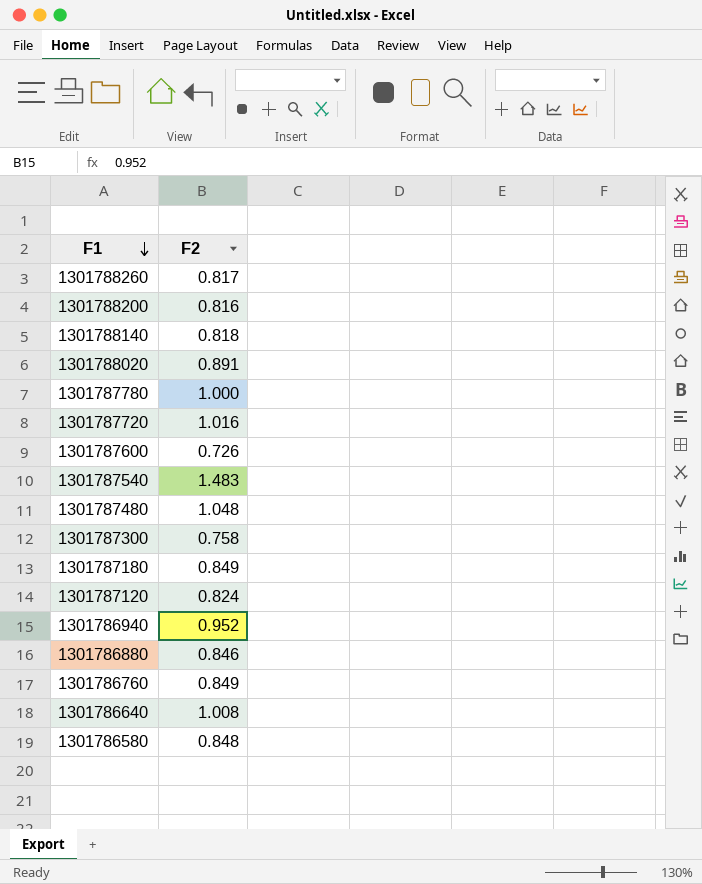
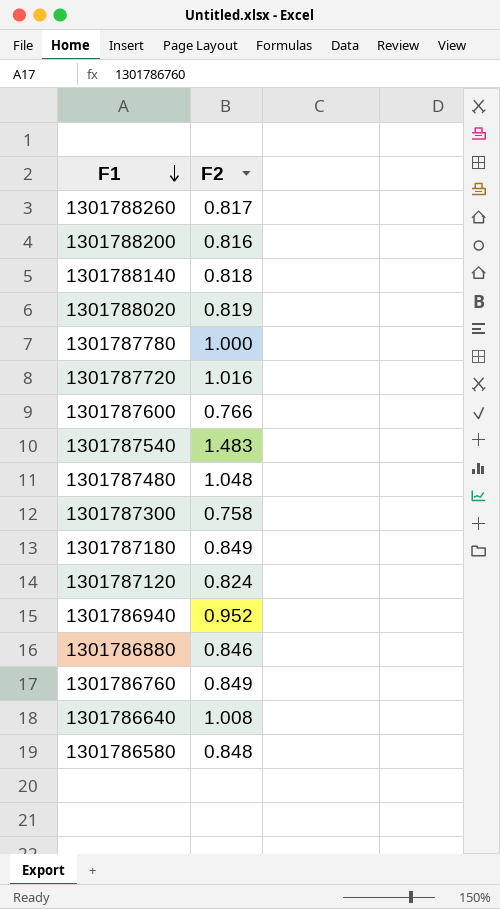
1301788020 | F2: 0.891 -> 0.819
1301787600 | F2: 0.726 -> 0.766

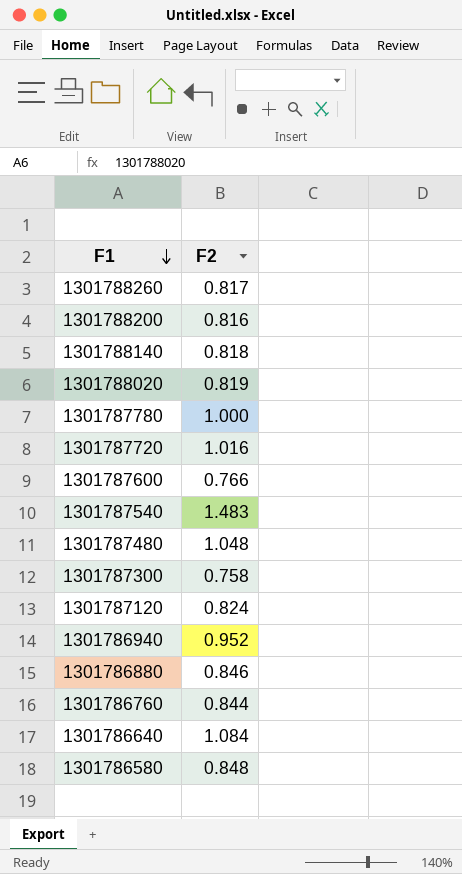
row 1301787180: 0.849 -> none
1301786760 | F2: 0.849 -> 0.844
1301786640 | F2: 1.008 -> 1.084

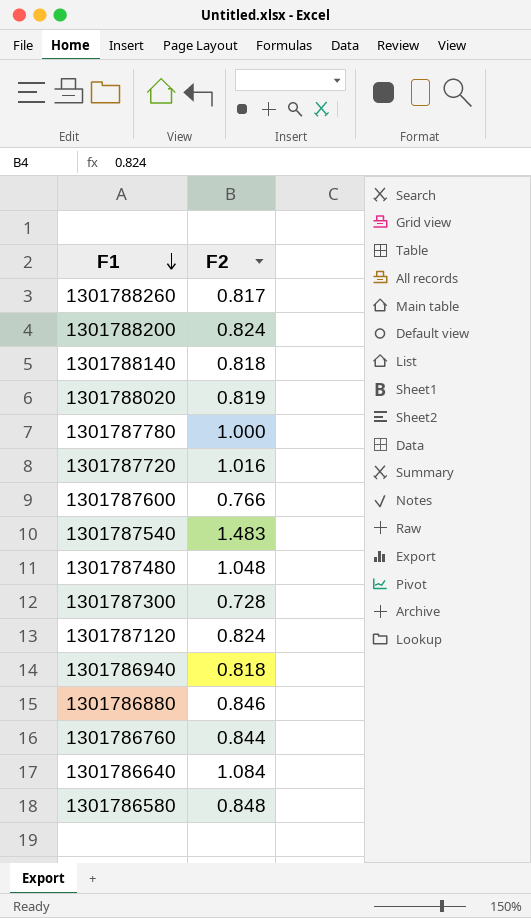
1301788200 | F2: 0.816 -> 0.824
1301787300 | F2: 0.758 -> 0.728
1301786940 | F2: 0.952 -> 0.818

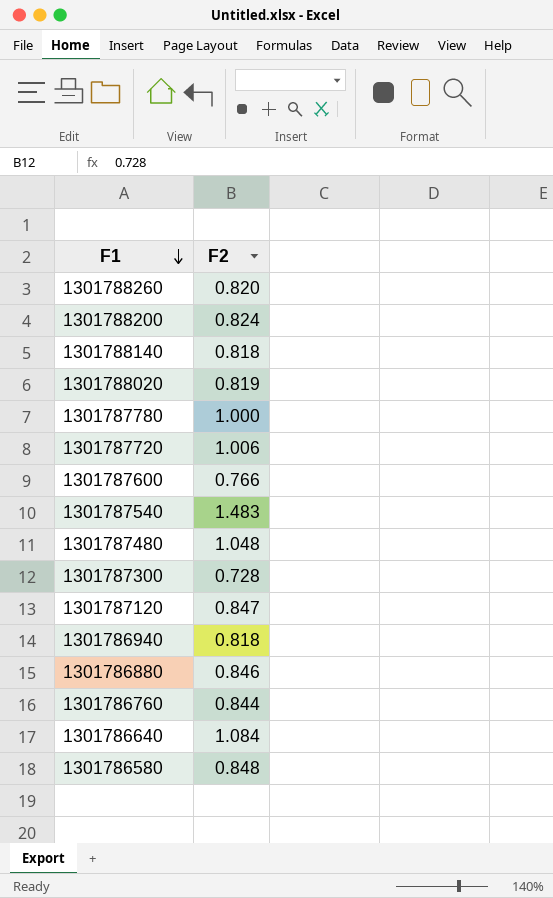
1301788260 | F2: 0.817 -> 0.820
1301787720 | F2: 1.016 -> 1.006
1301787120 | F2: 0.824 -> 0.847

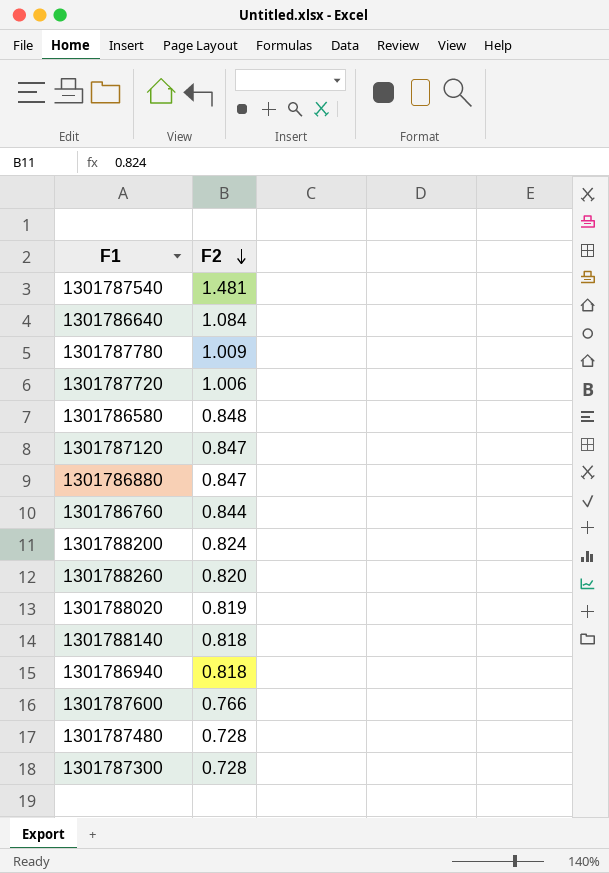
row order: F1 descending -> F2 descending
1301787540 | F2: 1.483 -> 1.481
1301787780 | F2: 1.000 -> 1.009
1301786880 | F2: 0.846 -> 0.847
1301787480 | F2: 1.048 -> 0.728

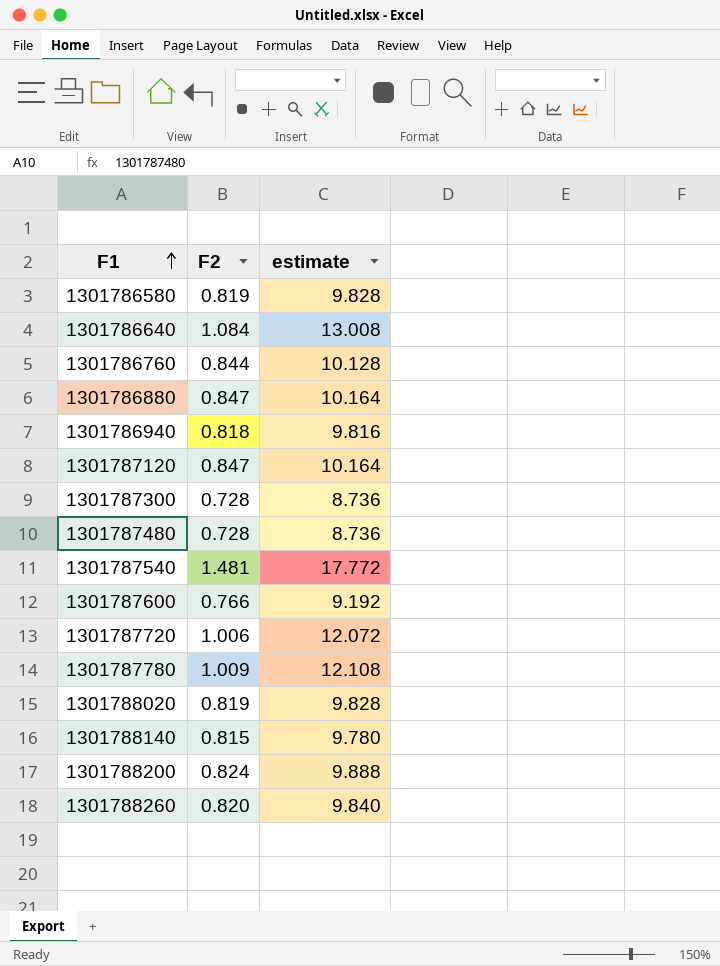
row order: F2 descending -> F1 ascending
column estimate | formula: none -> [F2] * 12
1301786580 | F2: 0.848 -> 0.819
1301788140 | F2: 0.818 -> 0.815

